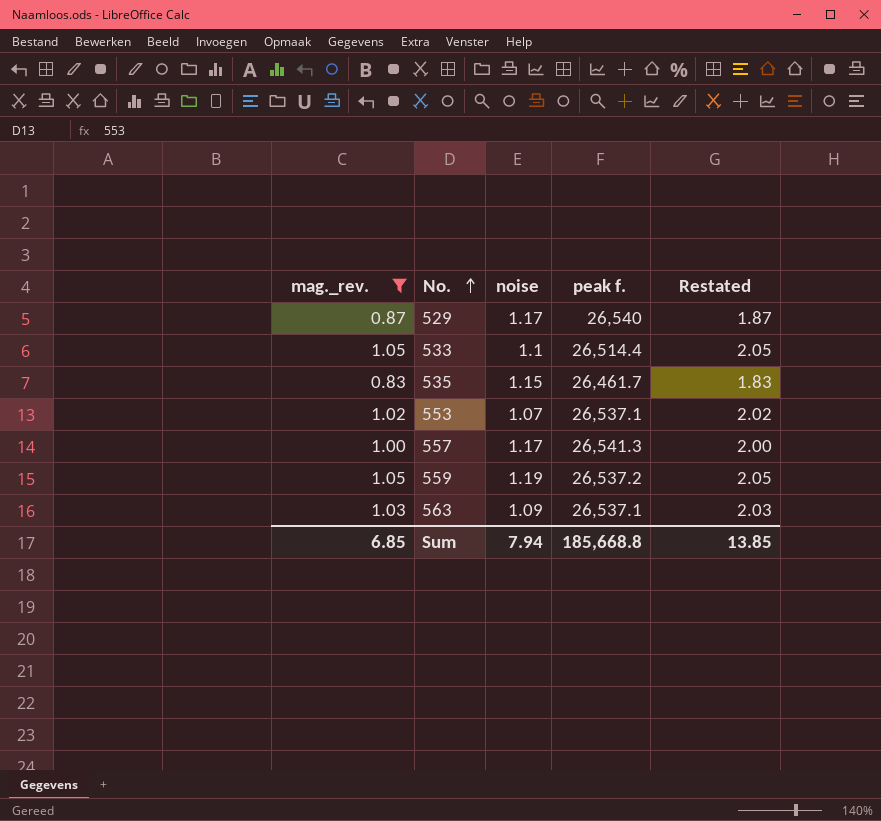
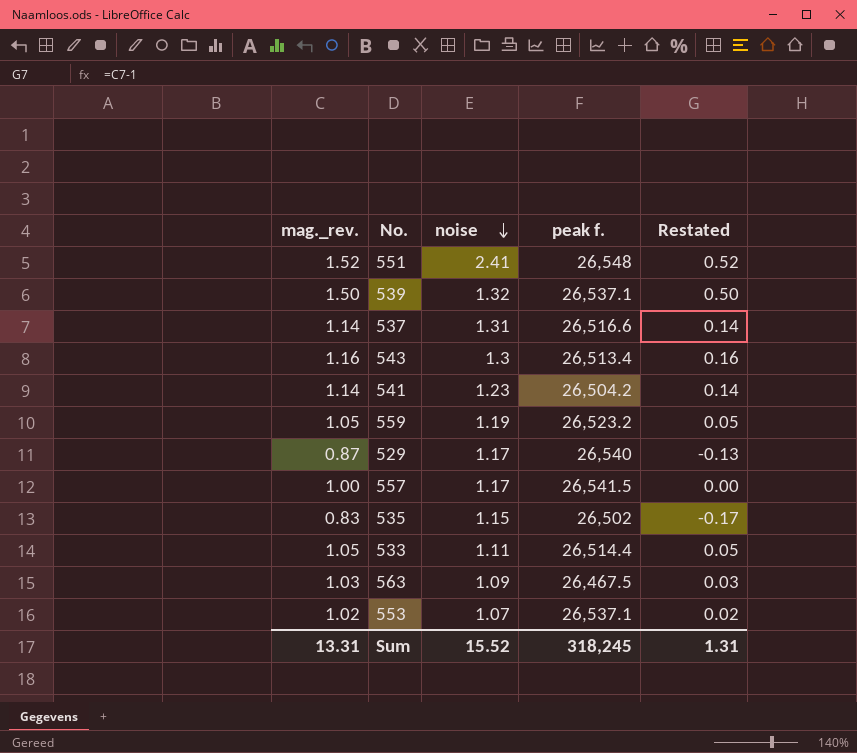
filter: mag._rev. <= 1.05 -> none
row order: No. ascending -> noise descending
column Restated | formula: [mag._rev.] + 1 -> [mag._rev.] - 1
559 | peak f.: 26,537.2 -> 26,523.2
557 | peak f.: 26,541.3 -> 26,541.5
535 | peak f.: 26,461.7 -> 26,502
533 | noise: 1.1 -> 1.11
563 | peak f.: 26,537.1 -> 26,467.5
Sum | mag._rev.: 6.85 -> 13.31
Sum | noise: 7.94 -> 15.52
Sum | peak f.: 185,668.8 -> 318,245
Sum | Restated: 13.85 -> 1.31

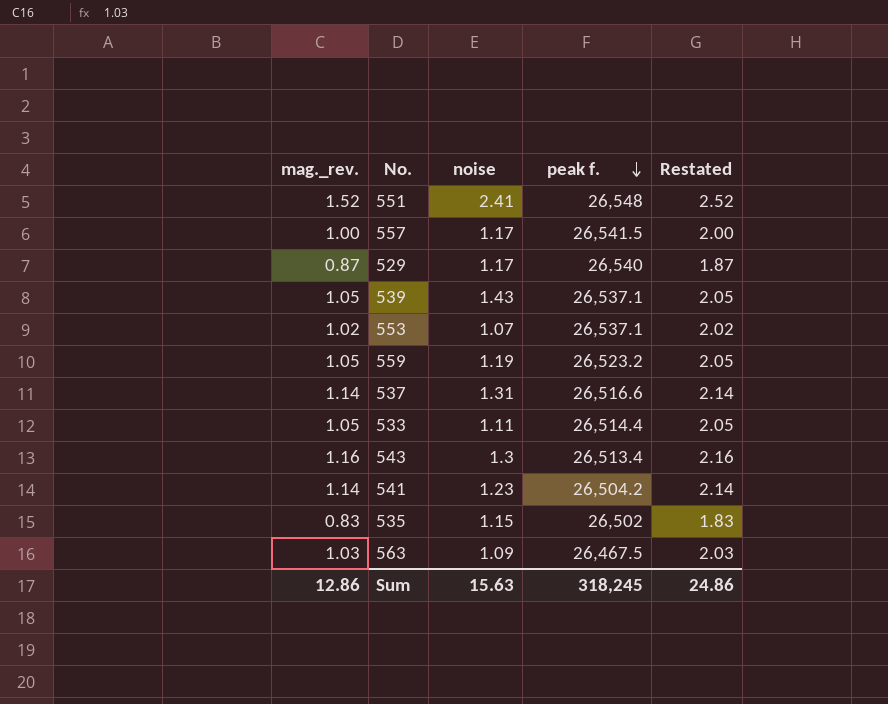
row order: noise descending -> peak f. descending
column Restated | formula: [mag._rev.] - 1 -> [mag._rev.] + 1
539 | mag._rev.: 1.50 -> 1.05
539 | noise: 1.32 -> 1.43
Sum | mag._rev.: 13.31 -> 12.86
Sum | noise: 15.52 -> 15.63
Sum | Restated: 1.31 -> 24.86

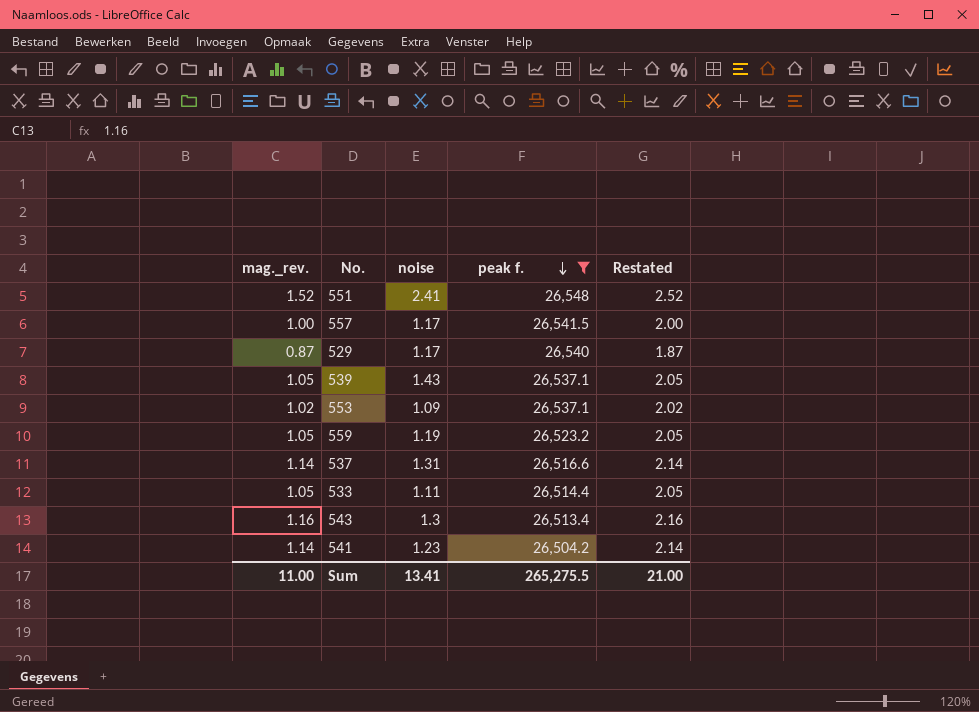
filter: none -> peak f. >= 26,504.2
553 | noise: 1.07 -> 1.09
Sum | mag._rev.: 12.86 -> 11.00
Sum | noise: 15.63 -> 13.41
Sum | peak f.: 318,245 -> 265,275.5
Sum | Restated: 24.86 -> 21.00

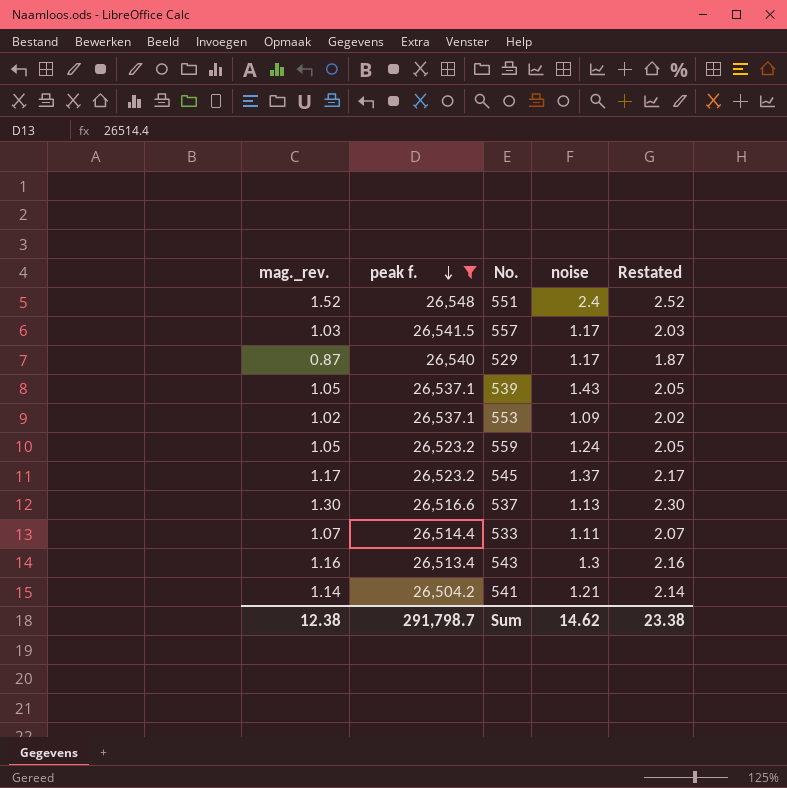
column peak f. | position: 4 -> 2
551 | noise: 2.41 -> 2.4
557 | mag._rev.: 1.00 -> 1.03
557 | Restated: 2.00 -> 2.03
559 | noise: 1.19 -> 1.24
row 545: none -> 1.17 | 26,523.2 | 1.37 | 2.17
537 | mag._rev.: 1.14 -> 1.30
537 | noise: 1.31 -> 1.13
537 | Restated: 2.14 -> 2.30
533 | mag._rev.: 1.05 -> 1.07
533 | Restated: 2.05 -> 2.07
541 | noise: 1.23 -> 1.21
Sum | mag._rev.: 11.00 -> 12.38
Sum | peak f.: 265,275.5 -> 291,798.7
Sum | noise: 13.41 -> 14.62
Sum | Restated: 21.00 -> 23.38

